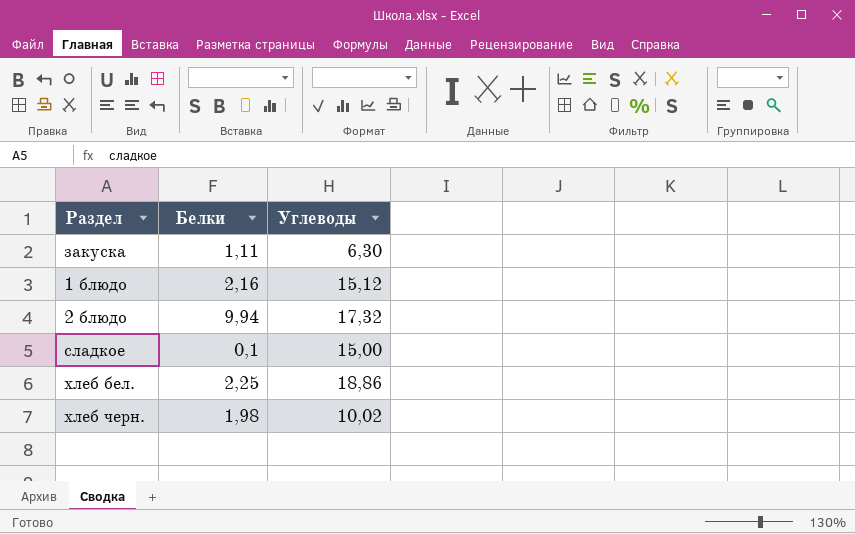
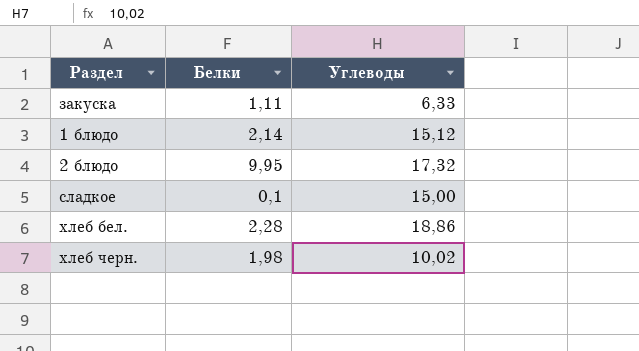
закуска | Углеводы: 6,30 -> 6,33
1 блюдо | Белки: 2,16 -> 2,14
2 блюдо | Белки: 9,94 -> 9,95
хлеб бел. | Белки: 2,25 -> 2,28

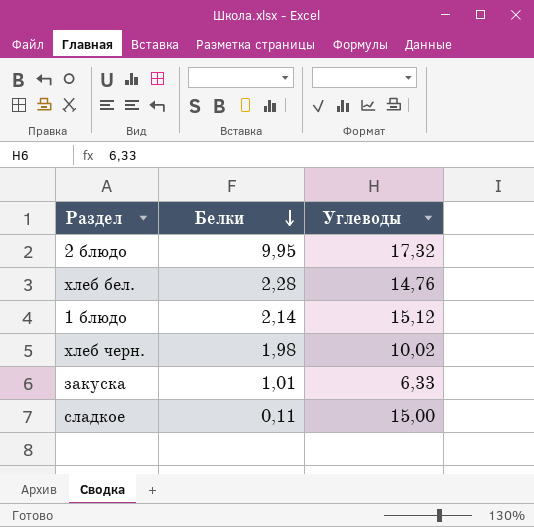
row order: none -> Белки descending
хлеб бел. | Углеводы: 18,86 -> 14,76
закуска | Белки: 1,11 -> 1,01
сладкое | Белки: 0,1 -> 0,11

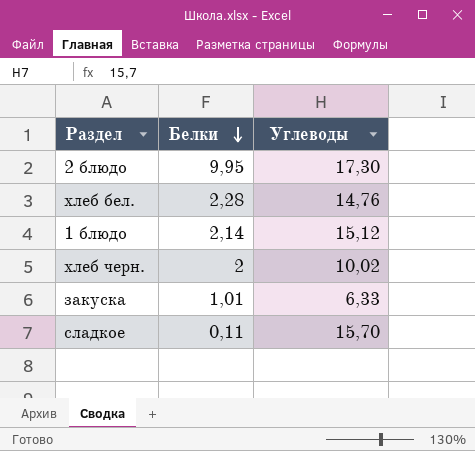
2 блюдо | Углеводы: 17,32 -> 17,30
хлеб черн. | Белки: 1,98 -> 2
сладкое | Углеводы: 15,00 -> 15,70

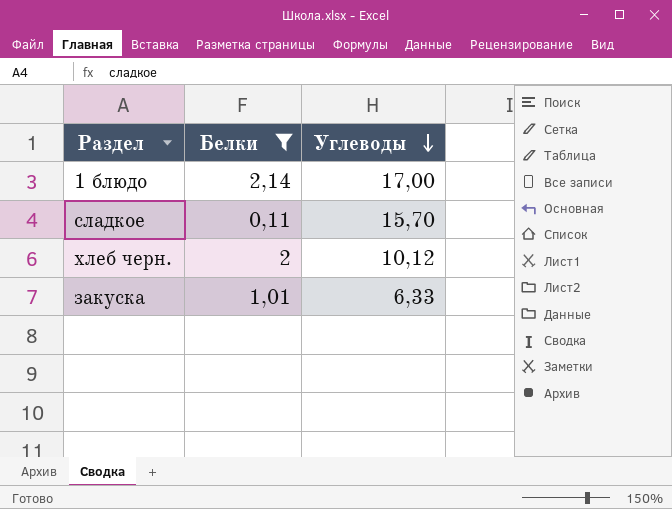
filter: none -> Белки <= 2,14
row order: Белки descending -> Углеводы descending
1 блюдо | Углеводы: 15,12 -> 17,00
хлеб черн. | Углеводы: 10,02 -> 10,12

